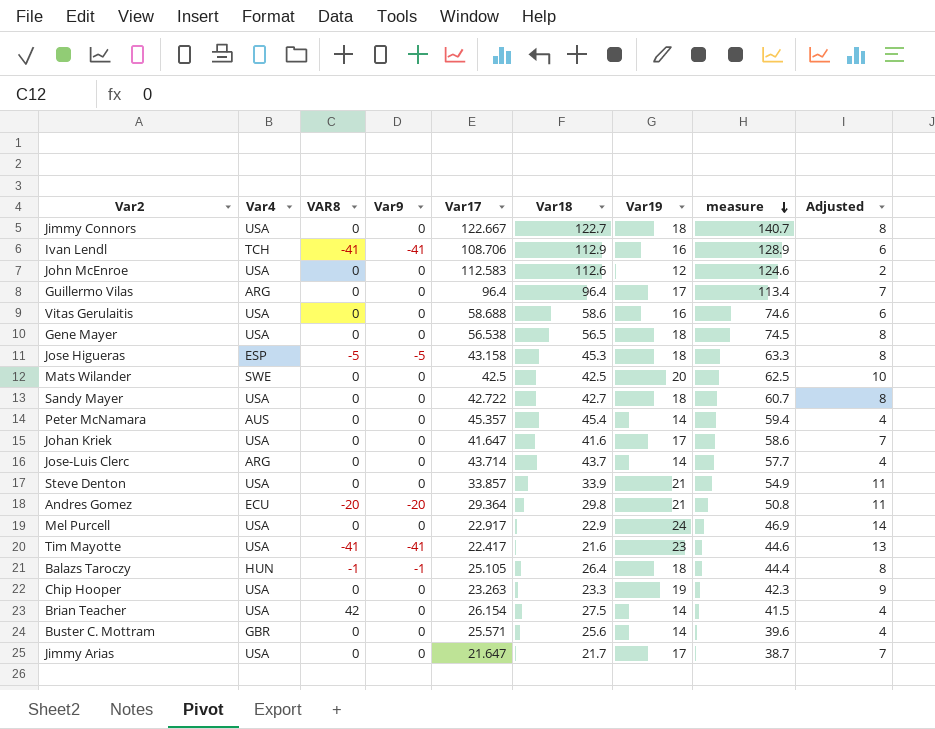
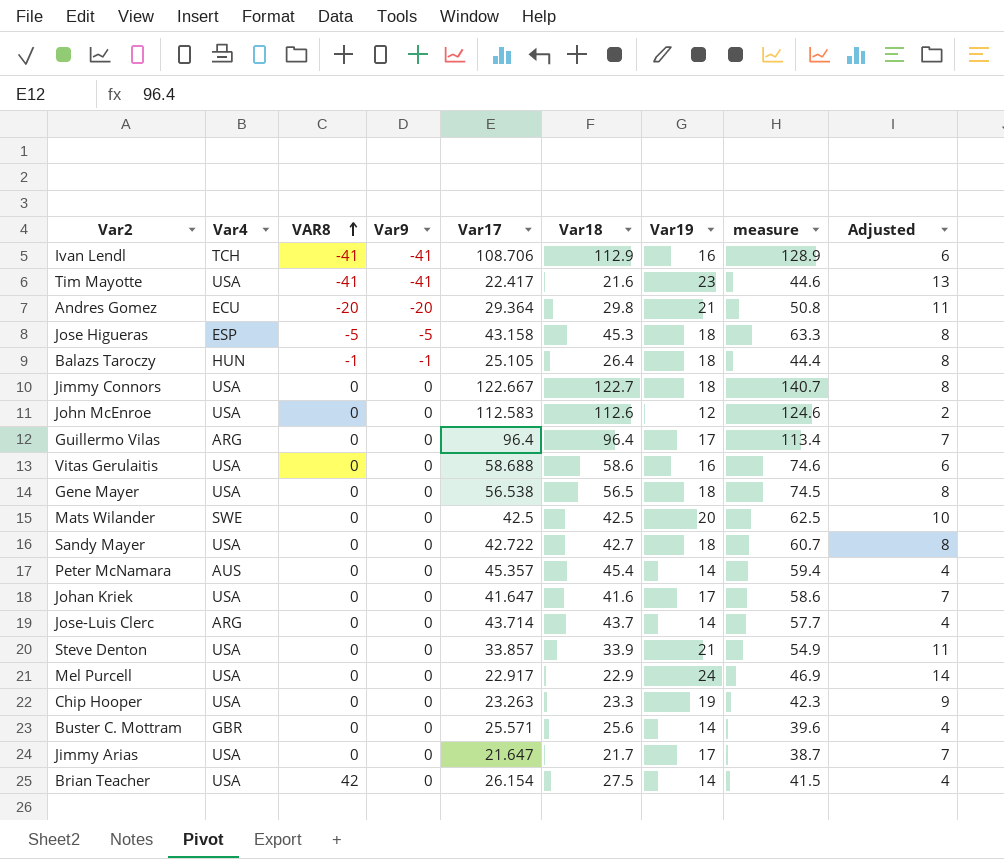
row order: measure descending -> VAR8 ascending

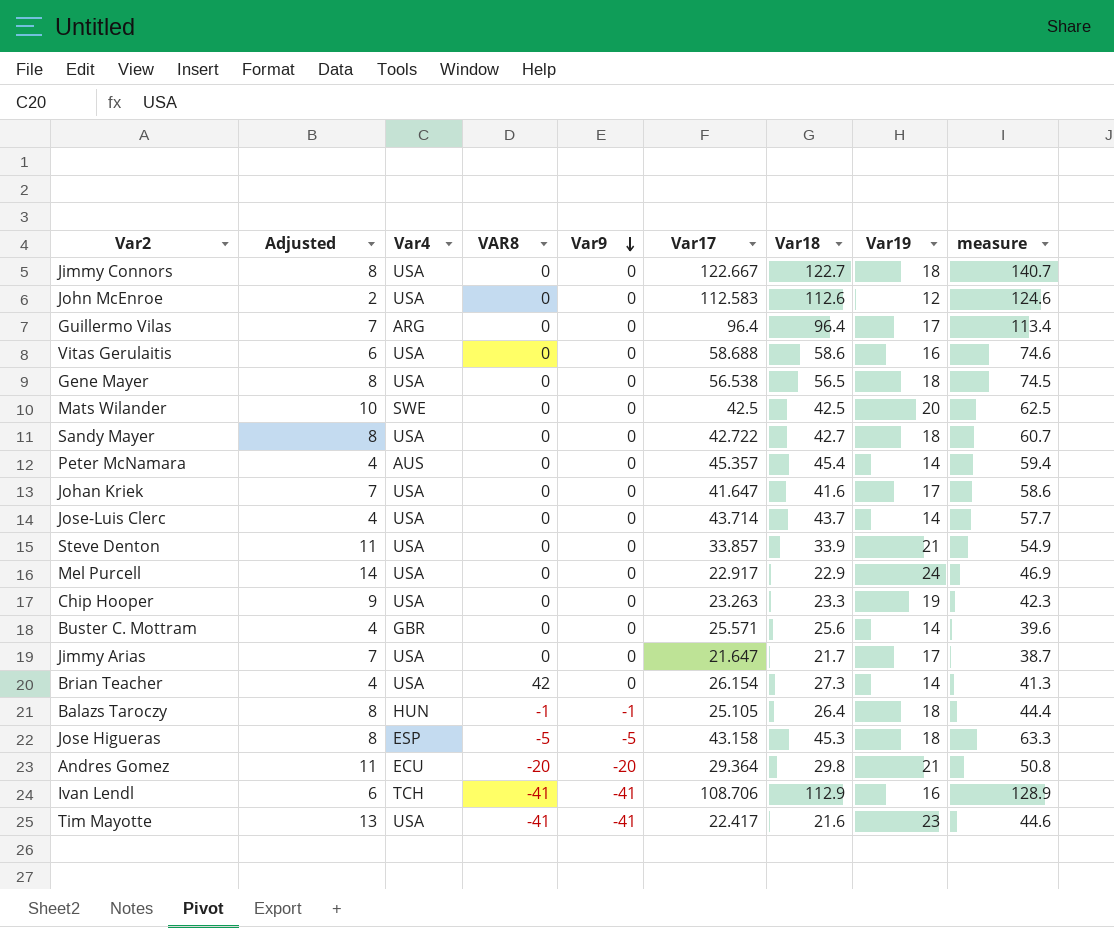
row order: VAR8 ascending -> Var9 descending
column Adjusted | position: 9 -> 2
Jose-Luis Clerc | Var4: ARG -> USA
Brian Teacher | Var18: 27.5 -> 27.3
Brian Teacher | measure: 41.5 -> 41.3

